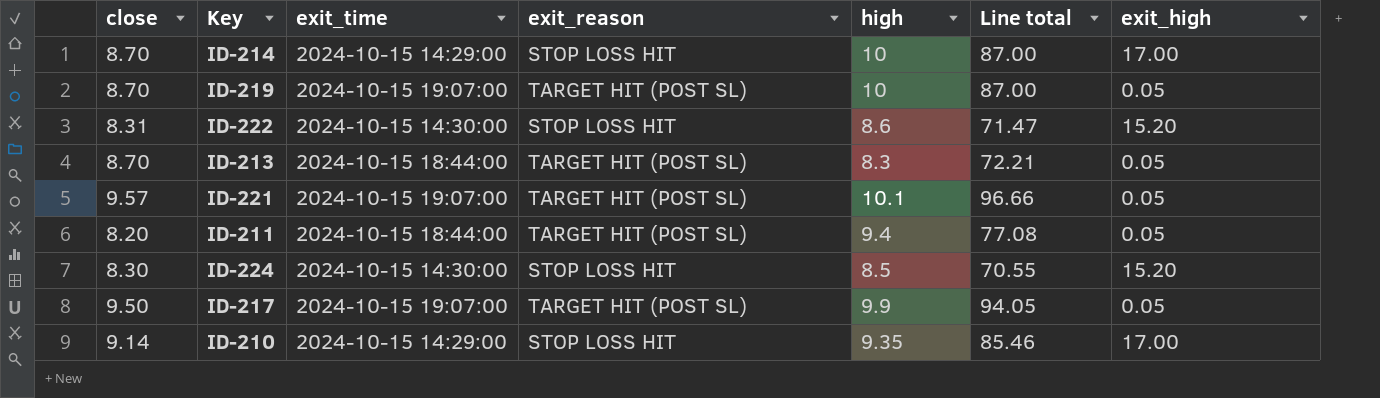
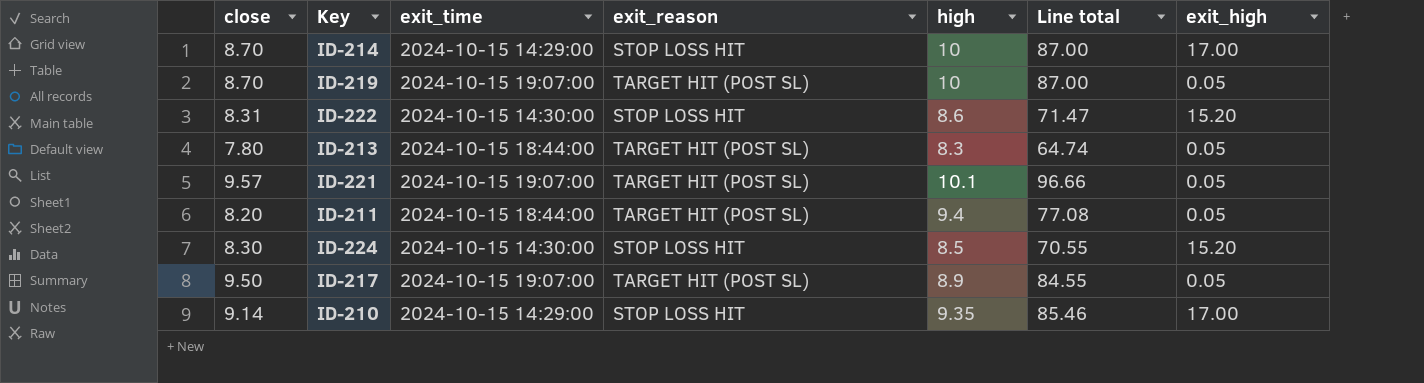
ID-213 | close: 8.70 -> 7.80
ID-213 | Line total: 72.21 -> 64.74
ID-217 | high: 9.9 -> 8.9
ID-217 | Line total: 94.05 -> 84.55

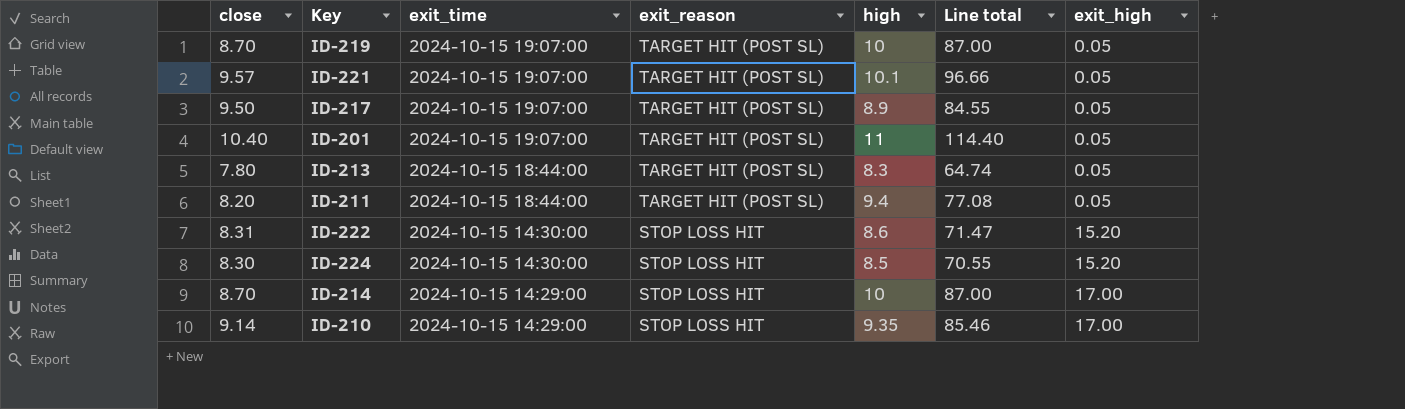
row order: none -> exit_time descending
row ID-201: none -> 10.40 | 2024-10-15 19:07:00 | TARGET HIT (POST SL) | 11 | 114.40 | 0.05

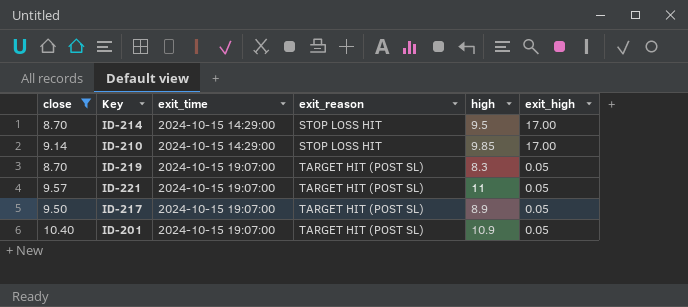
filter: none -> close >= 8.70
row order: exit_time descending -> exit_time ascending
column Line total | formula: [close] * [high] -> none
ID-214 | high: 10 -> 9.5
ID-210 | high: 9.35 -> 9.85
ID-219 | high: 10 -> 8.3
ID-221 | high: 10.1 -> 11
ID-201 | high: 11 -> 10.9

